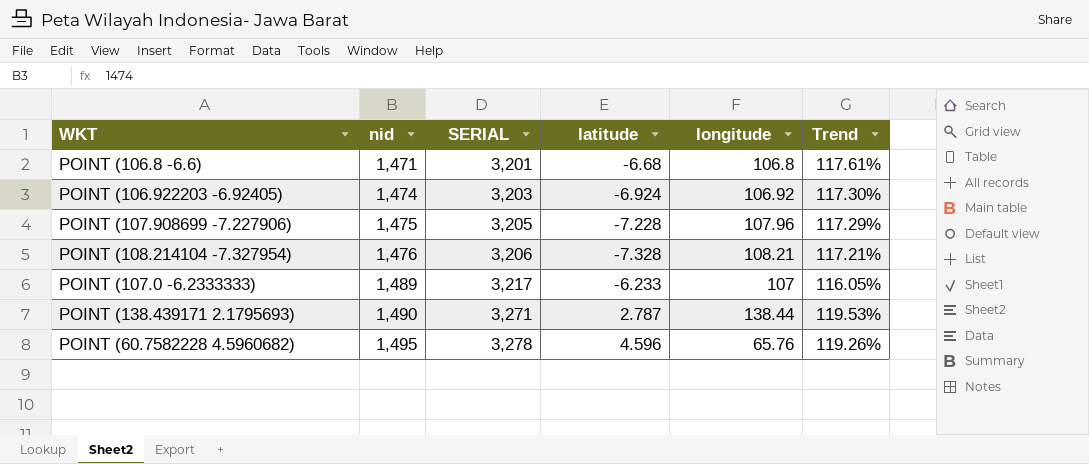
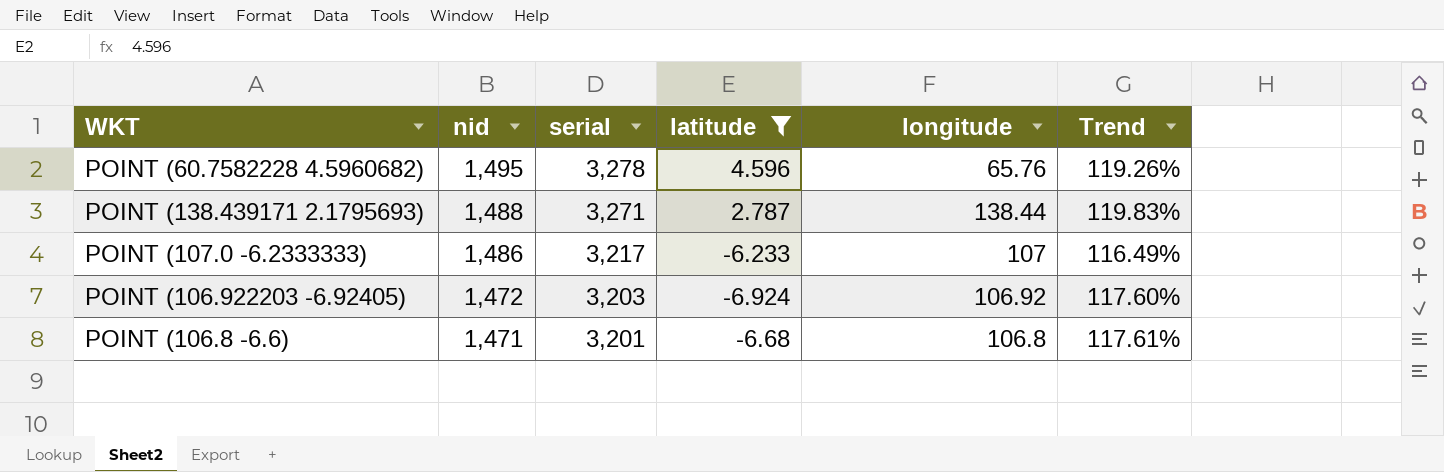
filter: none -> latitude >= -6.924
row order: nid ascending -> nid descending
column name: SERIAL -> serial
POINT (138.439171 2.1795693) | nid: 1,490 -> 1,488
POINT (138.439171 2.1795693) | Trend: 119.53% -> 119.83%
POINT (107.0 -6.2333333) | nid: 1,489 -> 1,486
POINT (107.0 -6.2333333) | Trend: 116.05% -> 116.49%
POINT (106.922203 -6.92405) | nid: 1,474 -> 1,472
POINT (106.922203 -6.92405) | Trend: 117.30% -> 117.60%

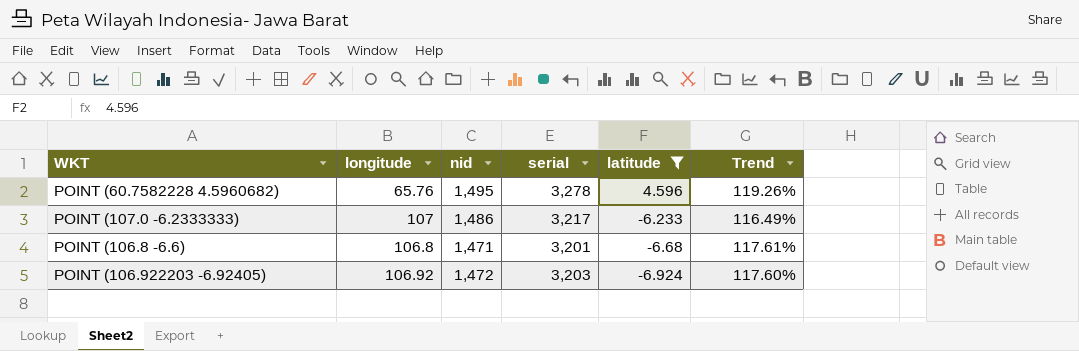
row order: nid descending -> latitude descending
column longitude | position: 5 -> 2
row POINT (138.439171 2.1795693): 1,488 | 3,271 | 2.787 | 138.44 | 119.83% -> none

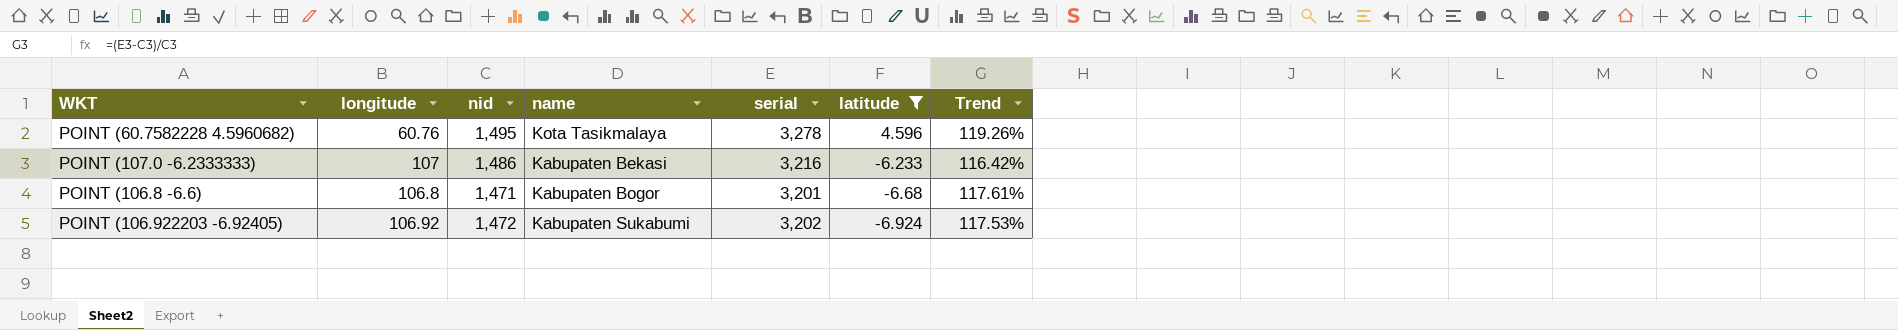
column name | position: none -> 4
POINT (60.7582228 4.5960682) | longitude: 65.76 -> 60.76
POINT (107.0 -6.2333333) | serial: 3,217 -> 3,216
POINT (107.0 -6.2333333) | Trend: 116.49% -> 116.42%
POINT (106.922203 -6.92405) | serial: 3,203 -> 3,202
POINT (106.922203 -6.92405) | Trend: 117.60% -> 117.53%

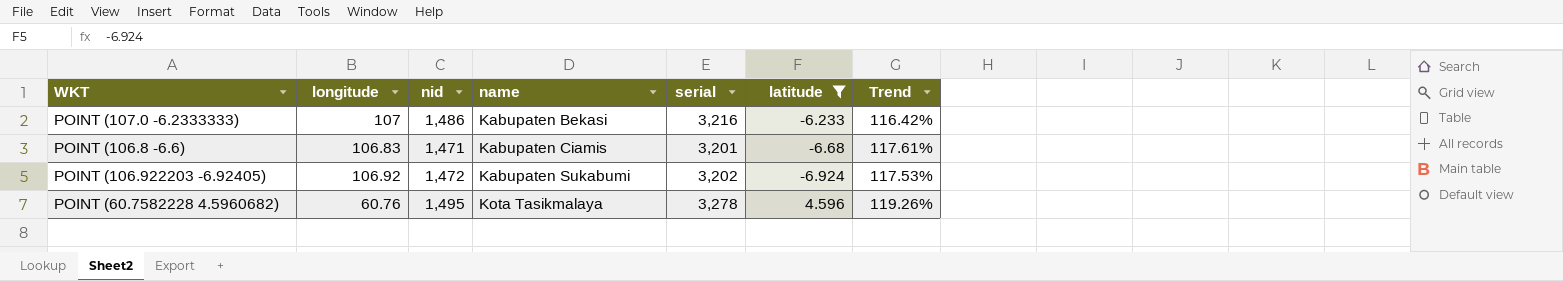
row order: latitude descending -> name ascending
POINT (106.8 -6.6) | longitude: 106.8 -> 106.83
POINT (106.8 -6.6) | name: Kabupaten Bogor -> Kabupaten Ciamis

